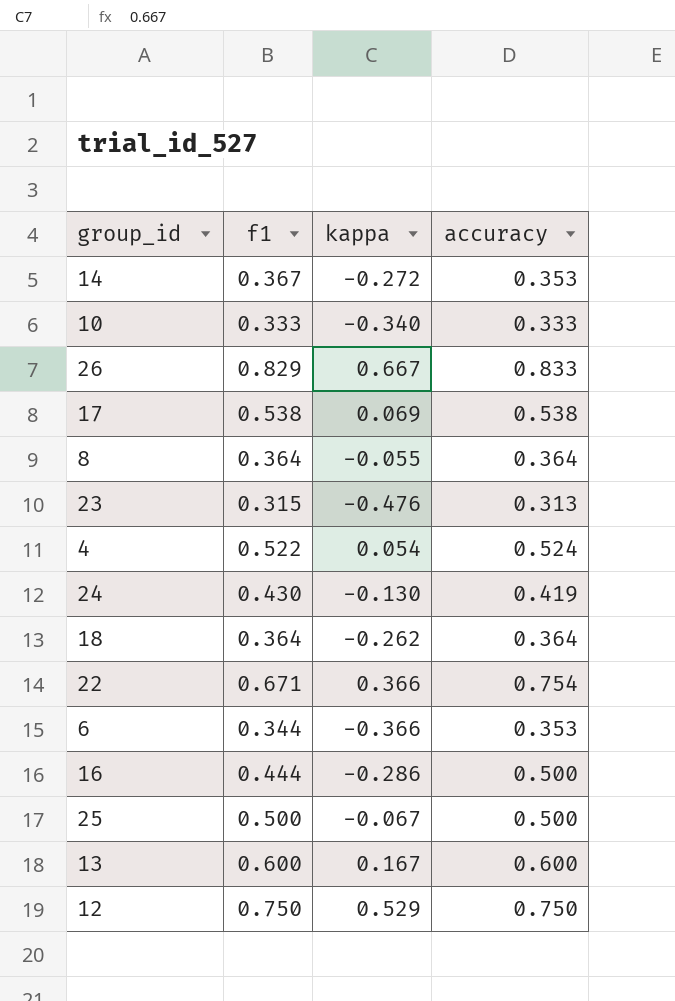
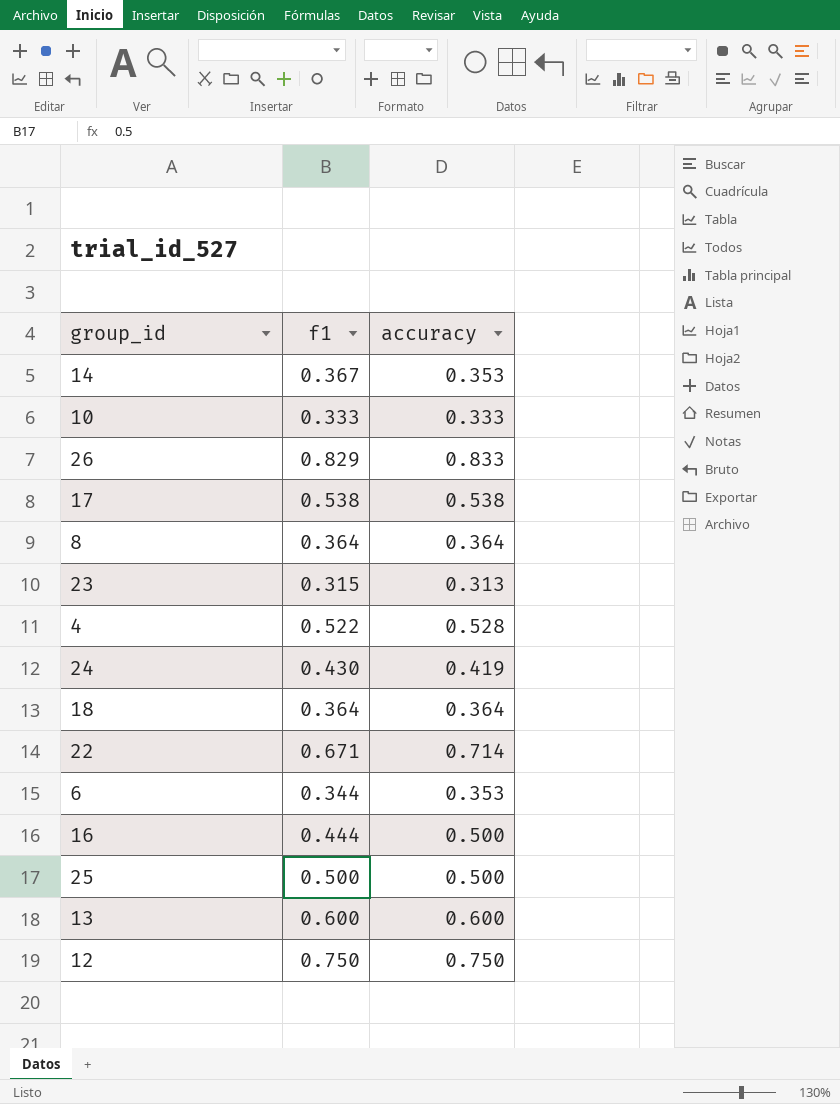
column kappa | position: 3 -> none
4 | accuracy: 0.524 -> 0.528
22 | accuracy: 0.754 -> 0.714

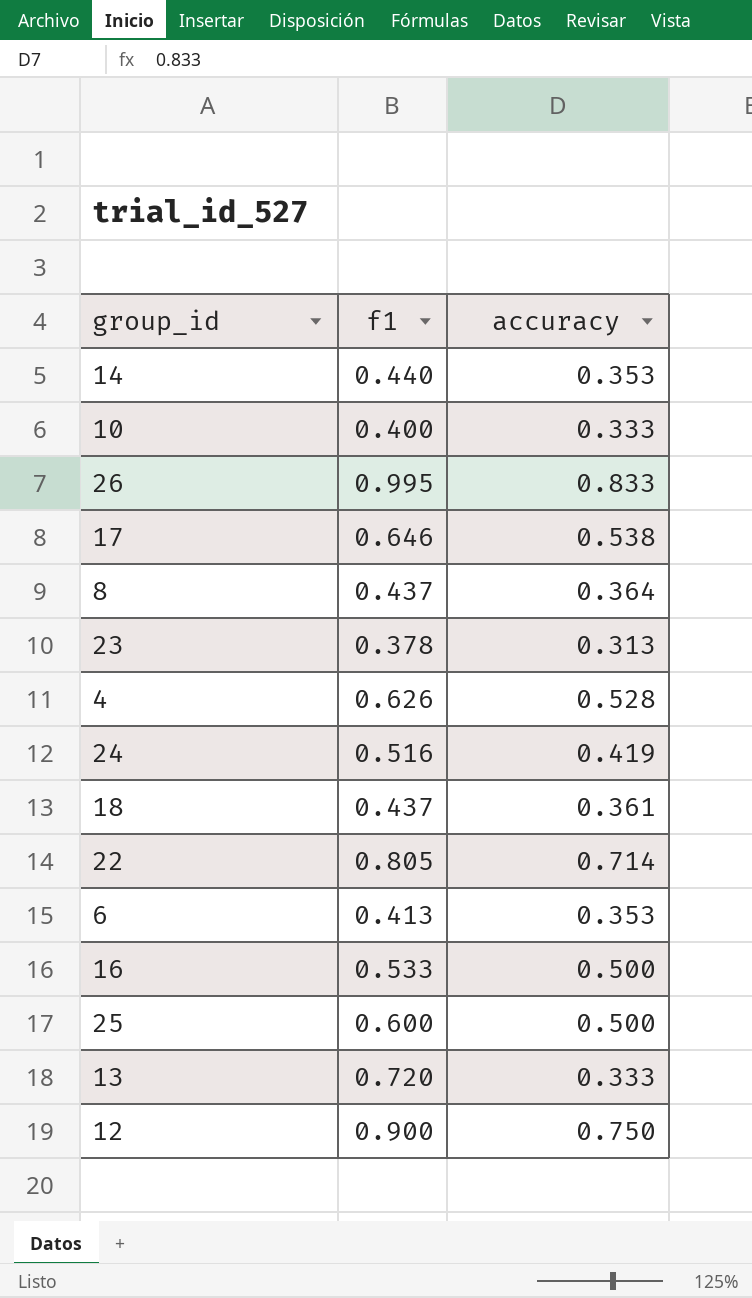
14 | f1: 0.367 -> 0.440
10 | f1: 0.333 -> 0.400
26 | f1: 0.829 -> 0.995
17 | f1: 0.538 -> 0.646
8 | f1: 0.364 -> 0.437
23 | f1: 0.315 -> 0.378
4 | f1: 0.522 -> 0.626
24 | f1: 0.430 -> 0.516
18 | f1: 0.364 -> 0.437
18 | accuracy: 0.364 -> 0.361
22 | f1: 0.671 -> 0.805
6 | f1: 0.344 -> 0.413
16 | f1: 0.444 -> 0.533
25 | f1: 0.500 -> 0.600
13 | f1: 0.600 -> 0.720
13 | accuracy: 0.600 -> 0.333
12 | f1: 0.750 -> 0.900

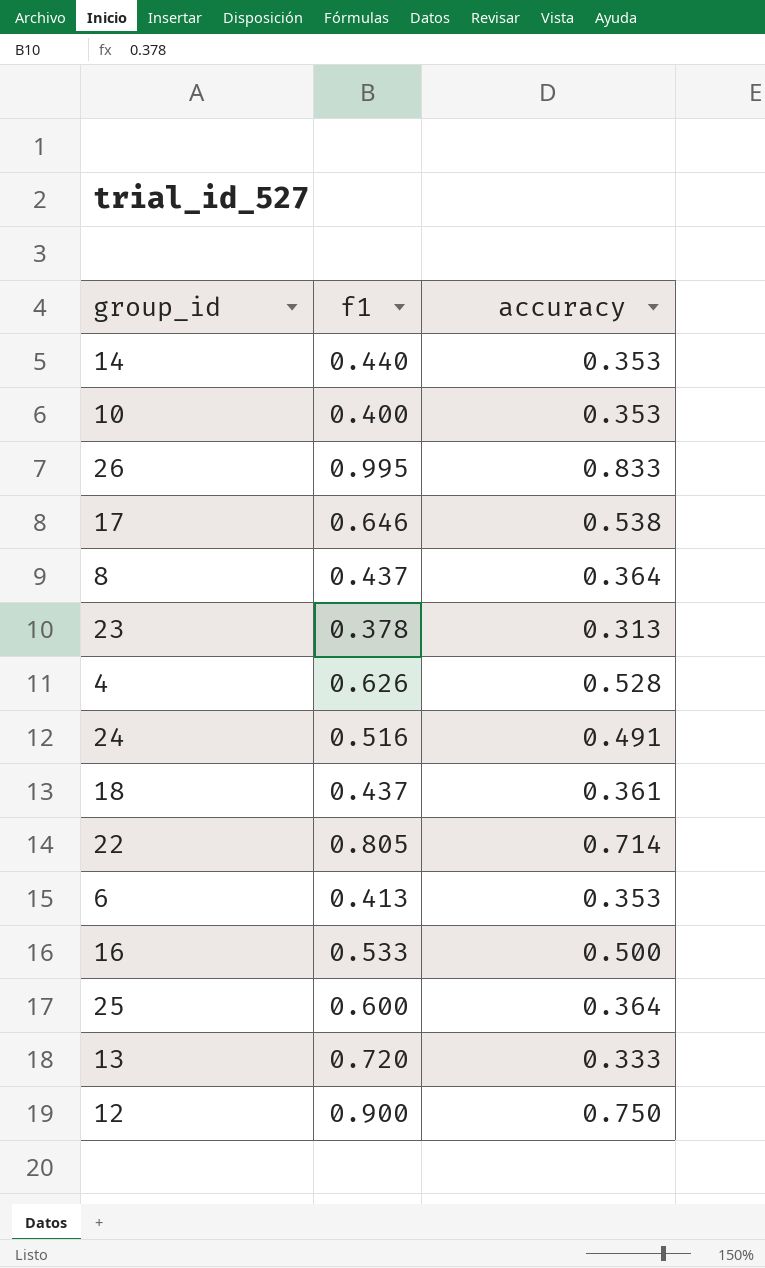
10 | accuracy: 0.333 -> 0.353
24 | accuracy: 0.419 -> 0.491
25 | accuracy: 0.500 -> 0.364

